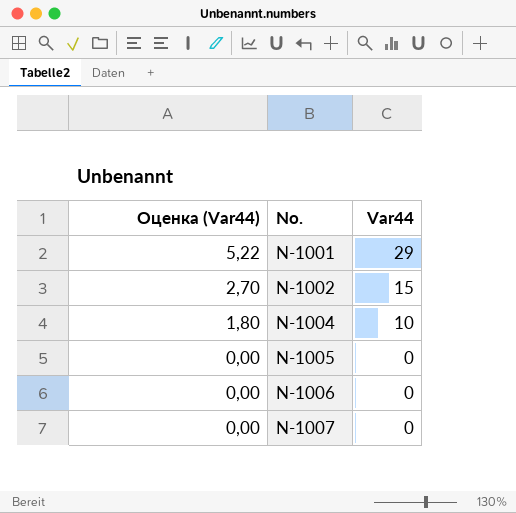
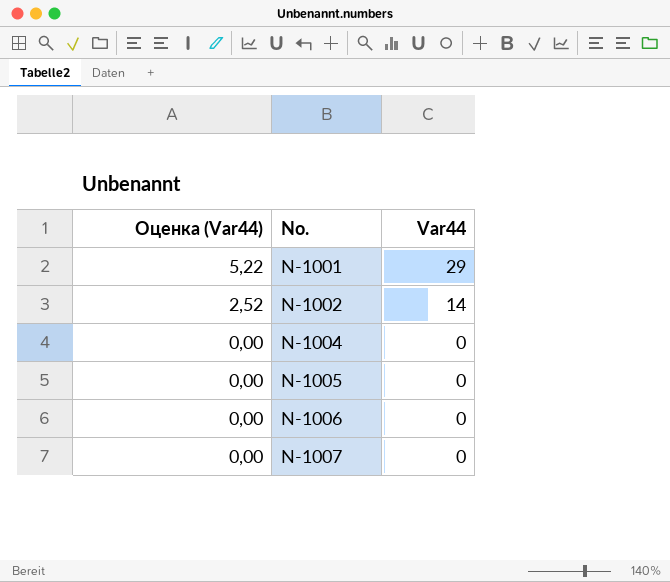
N-1002 | Оценка (Var44): 2,70 -> 2,52
N-1002 | Var44: 15 -> 14
N-1004 | Оценка (Var44): 1,80 -> 0,00
N-1004 | Var44: 10 -> 0

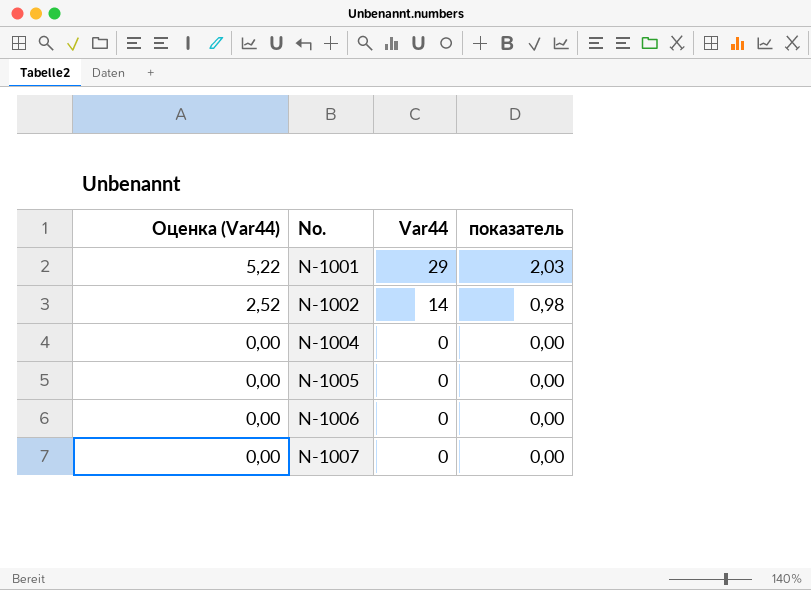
column показатель | formula: none -> [Var44] * 0,07

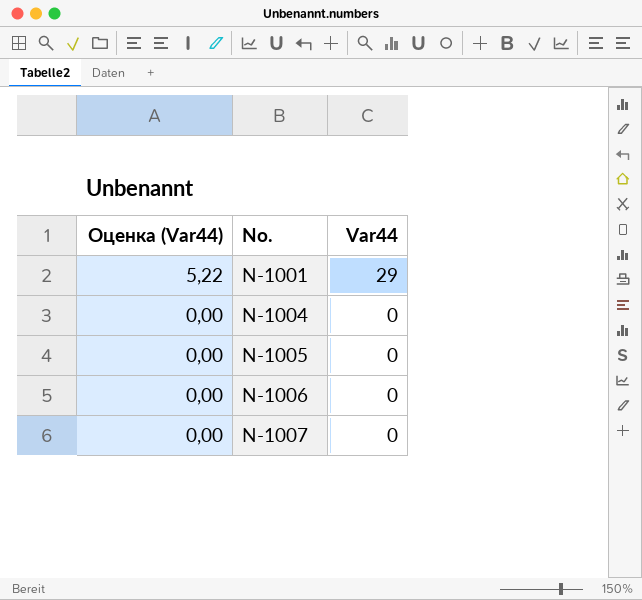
column показатель | formula: [Var44] * 0,07 -> none
row N-1002: 2,52 | 14 | 0,98 -> none

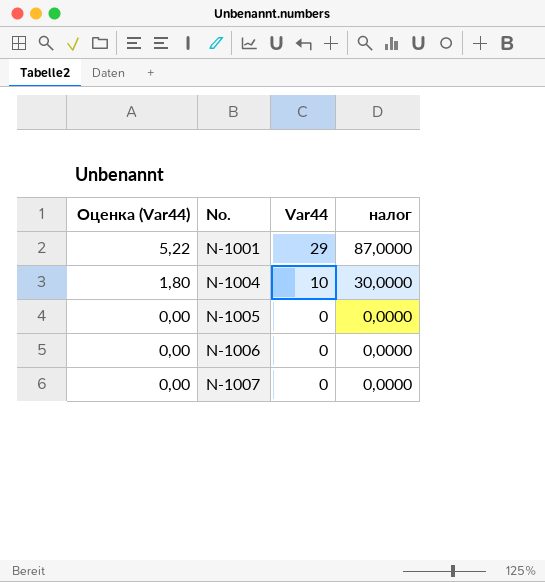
column налог | formula: none -> [Var44] * 3
N-1004 | Оценка (Var44): 0,00 -> 1,80
N-1004 | Var44: 0 -> 10

